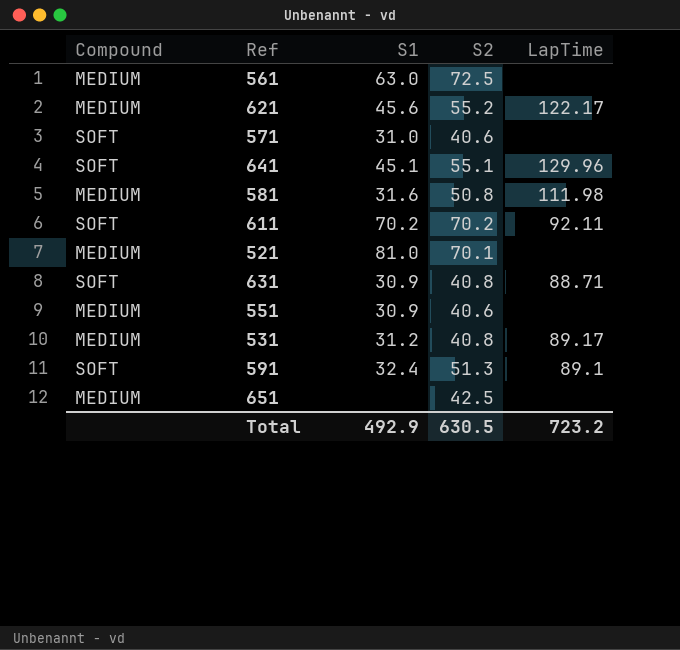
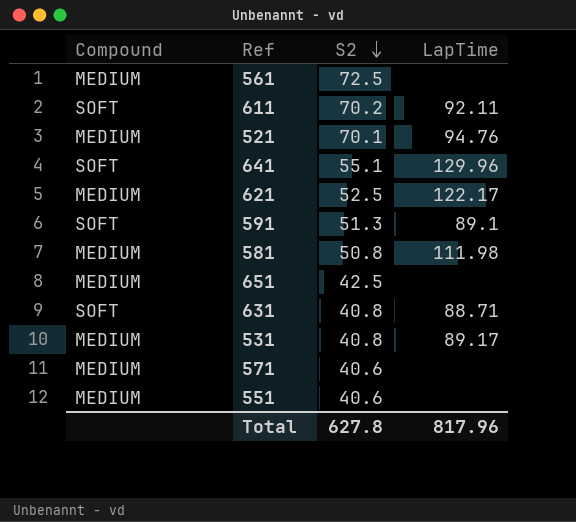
row order: none -> S2 descending
column S1 | position: 3 -> none
521 | LapTime: none -> 94.76
621 | S2: 55.2 -> 52.5
571 | Compound: SOFT -> MEDIUM
Total | S2: 630.5 -> 627.8
Total | LapTime: 723.2 -> 817.96

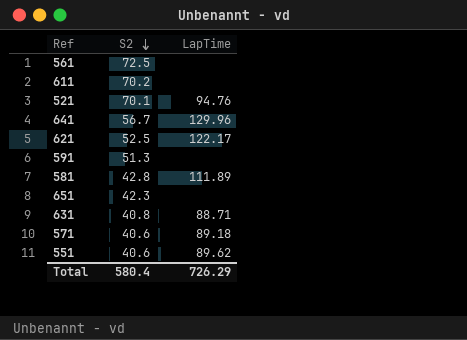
column Compound | position: 1 -> none
row 531: MEDIUM | 40.8 | 89.17 -> none
611 | LapTime: 92.11 -> none
641 | S2: 55.1 -> 56.7
591 | LapTime: 89.1 -> none
581 | S2: 50.8 -> 42.8
581 | LapTime: 111.98 -> 111.89
651 | S2: 42.5 -> 42.3
571 | LapTime: none -> 89.18
551 | LapTime: none -> 89.62
Total | S2: 627.8 -> 580.4
Total | LapTime: 817.96 -> 726.29

